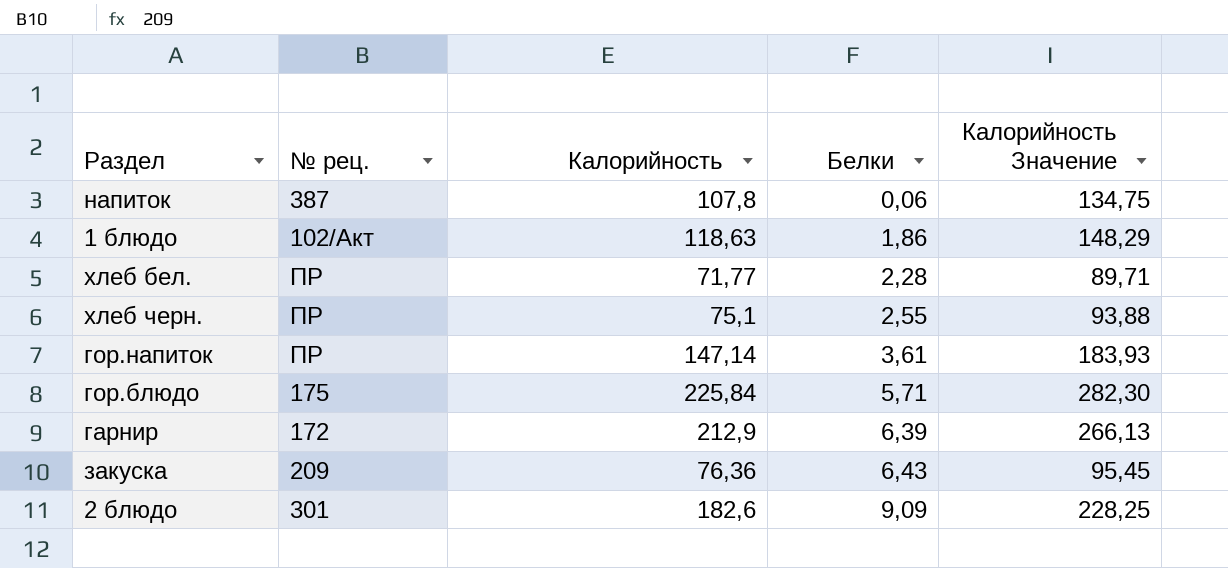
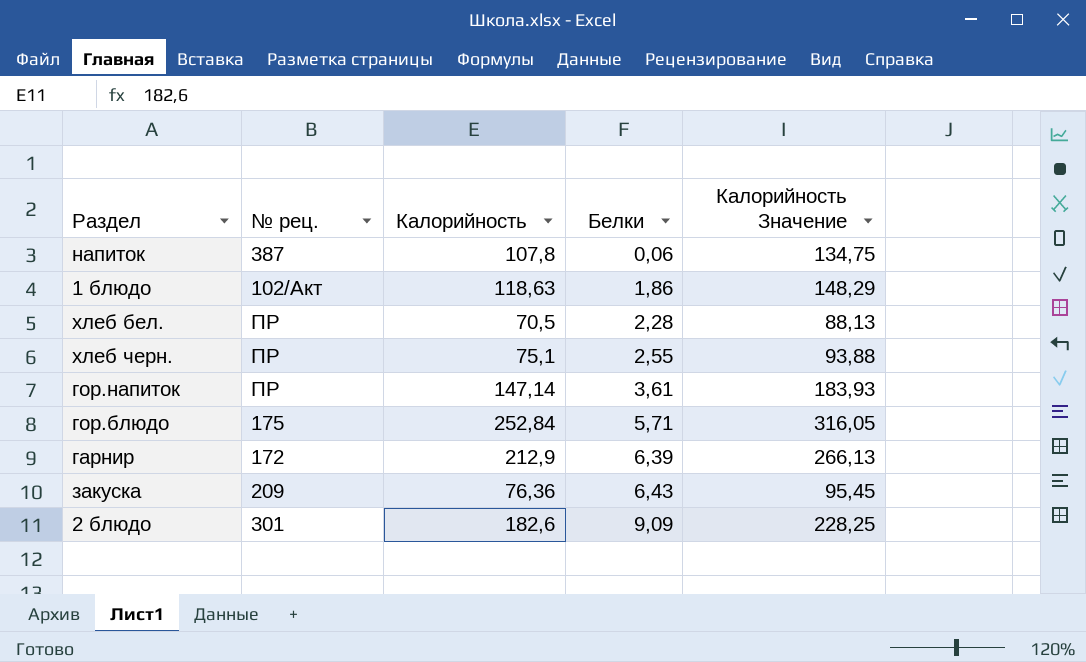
хлеб бел. | Калорийность: 71,77 -> 70,5
хлеб бел. | Калорийность Значение: 89,71 -> 88,13
гор.блюдо | Калорийность: 225,84 -> 252,84
гор.блюдо | Калорийность Значение: 282,30 -> 316,05

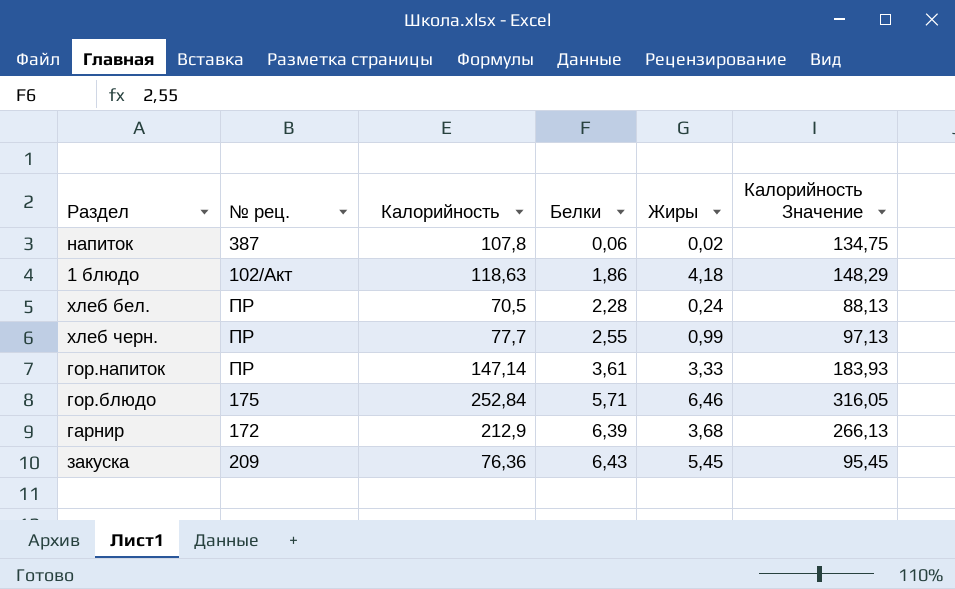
column Жиры | position: none -> 5
row 2 блюдо: 301 | 182,6 | 9,09 | 228,25 -> none
хлеб черн. | Калорийность: 75,1 -> 77,7
хлеб черн. | Калорийность Значение: 93,88 -> 97,13

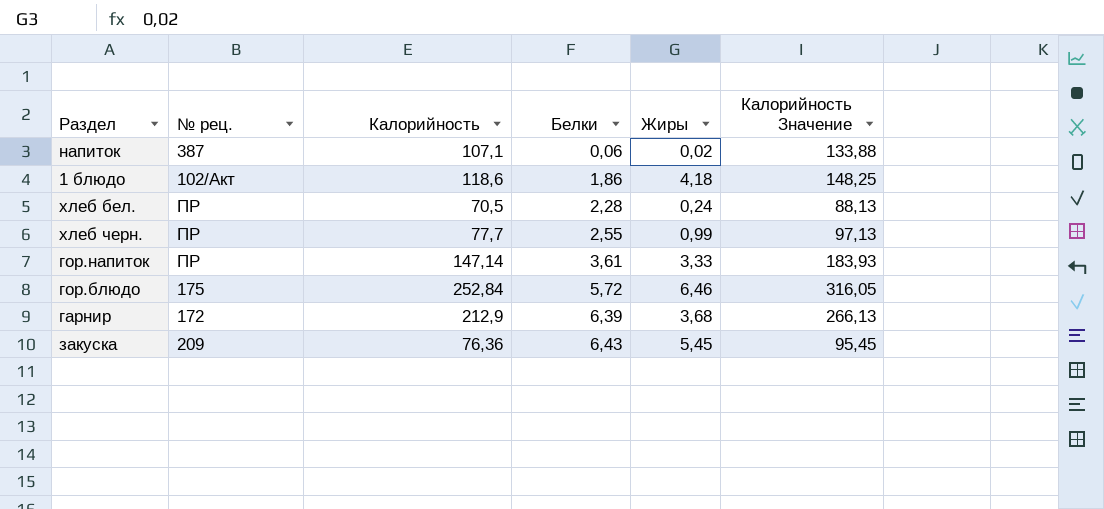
напиток | Калорийность: 107,8 -> 107,1
напиток | Калорийность Значение: 134,75 -> 133,88
1 блюдо | Калорийность: 118,63 -> 118,6
1 блюдо | Калорийность Значение: 148,29 -> 148,25
гор.блюдо | Белки: 5,71 -> 5,72

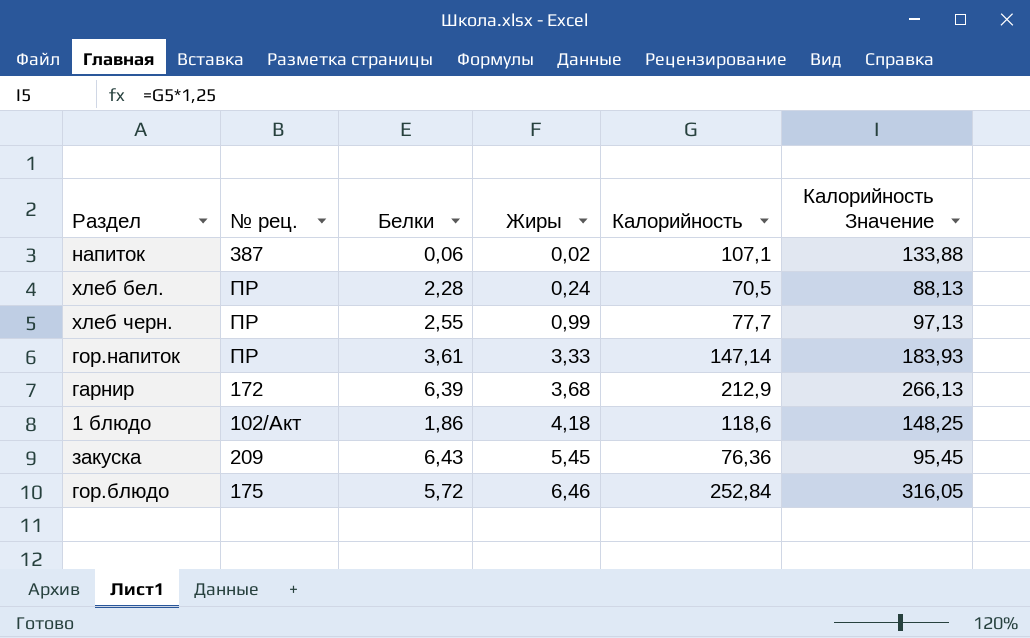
row order: Белки ascending -> Жиры ascending
column Калорийность | position: 3 -> 5

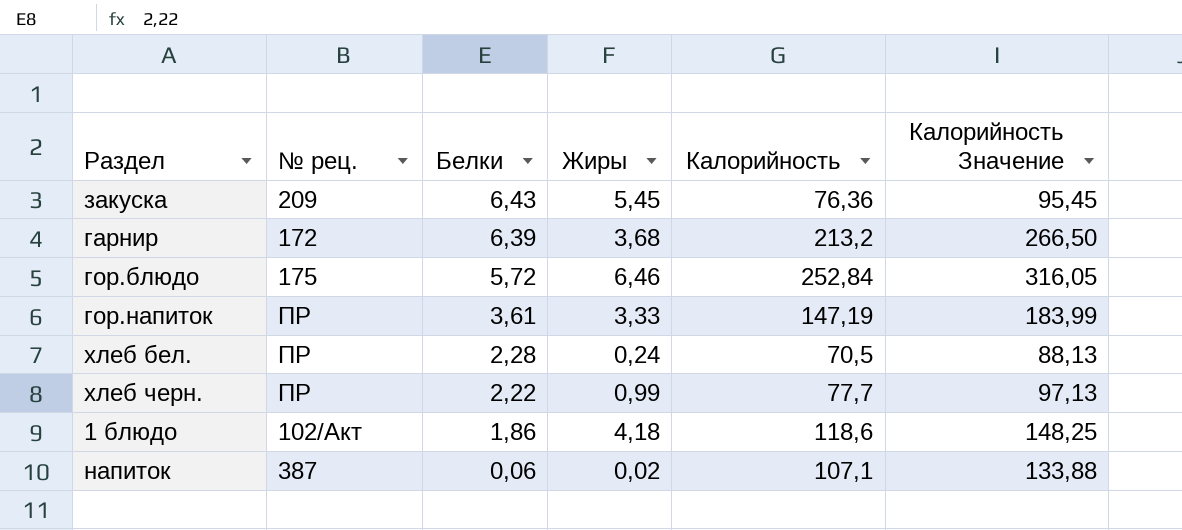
row order: Жиры ascending -> Белки descending
гарнир | Калорийность: 212,9 -> 213,2
гарнир | Калорийность Значение: 266,13 -> 266,50
гор.напиток | Калорийность: 147,14 -> 147,19
гор.напиток | Калорийность Значение: 183,93 -> 183,99
хлеб черн. | Белки: 2,55 -> 2,22

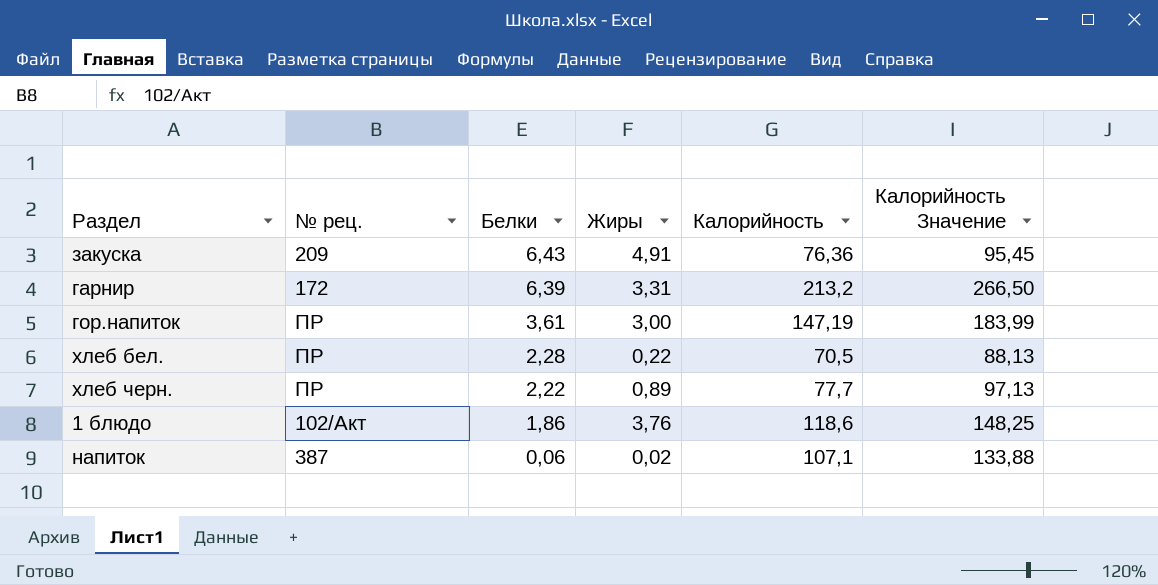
row гор.блюдо: 175 | 5,72 | 6,46 | 252,84 | 316,05 -> none
закуска | Жиры: 5,45 -> 4,91
гарнир | Жиры: 3,68 -> 3,31
гор.напиток | Жиры: 3,33 -> 3,00
хлеб бел. | Жиры: 0,24 -> 0,22
хлеб черн. | Жиры: 0,99 -> 0,89
1 блюдо | Жиры: 4,18 -> 3,76

